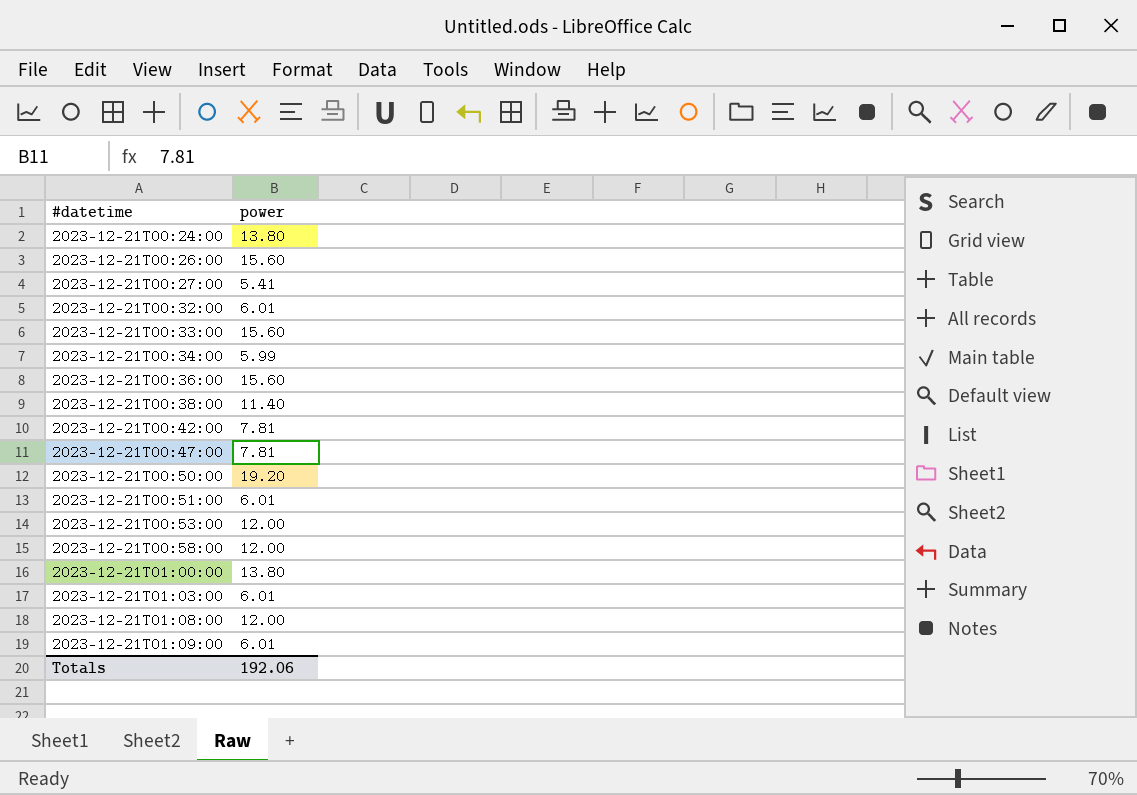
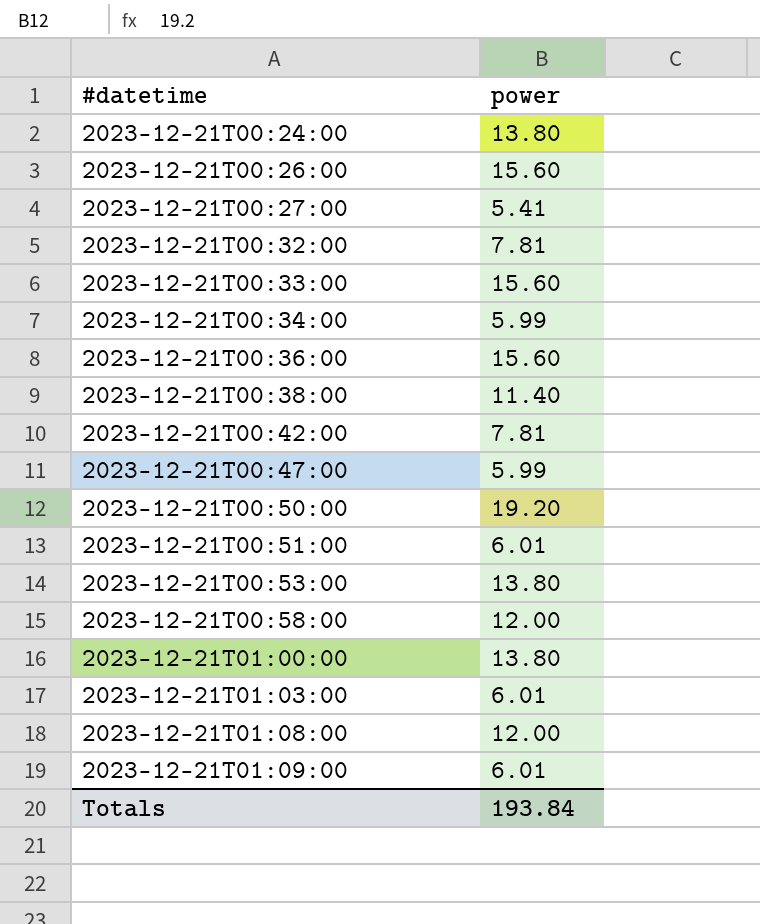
2023-12-21T00:32:00 | power: 6.01 -> 7.81
2023-12-21T00:47:00 | power: 7.81 -> 5.99
2023-12-21T00:53:00 | power: 12.00 -> 13.80
Totals | power: 192.06 -> 193.84

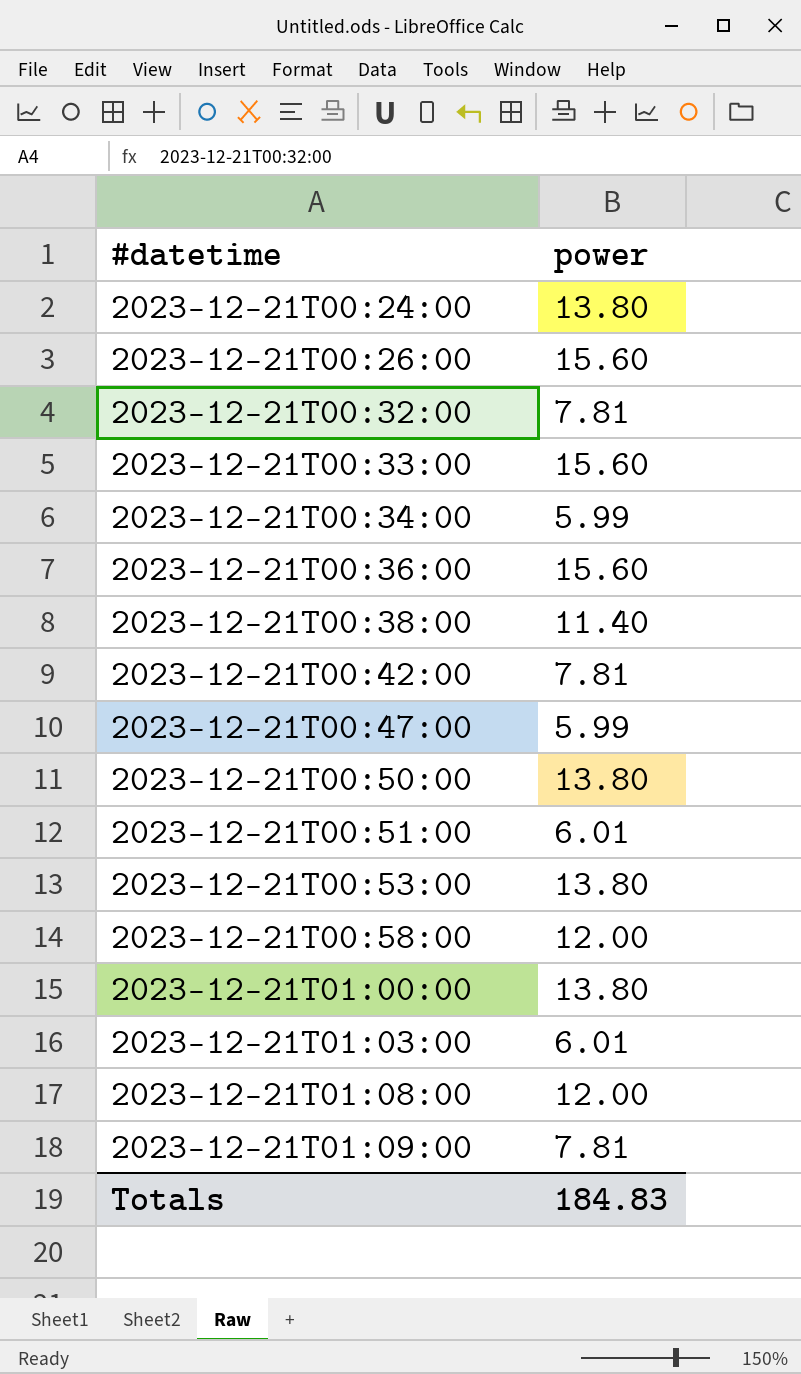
row 2023-12-21T00:27:00: 5.41 -> none
2023-12-21T00:50:00 | power: 19.20 -> 13.80
2023-12-21T01:09:00 | power: 6.01 -> 7.81
Totals | power: 193.84 -> 184.83

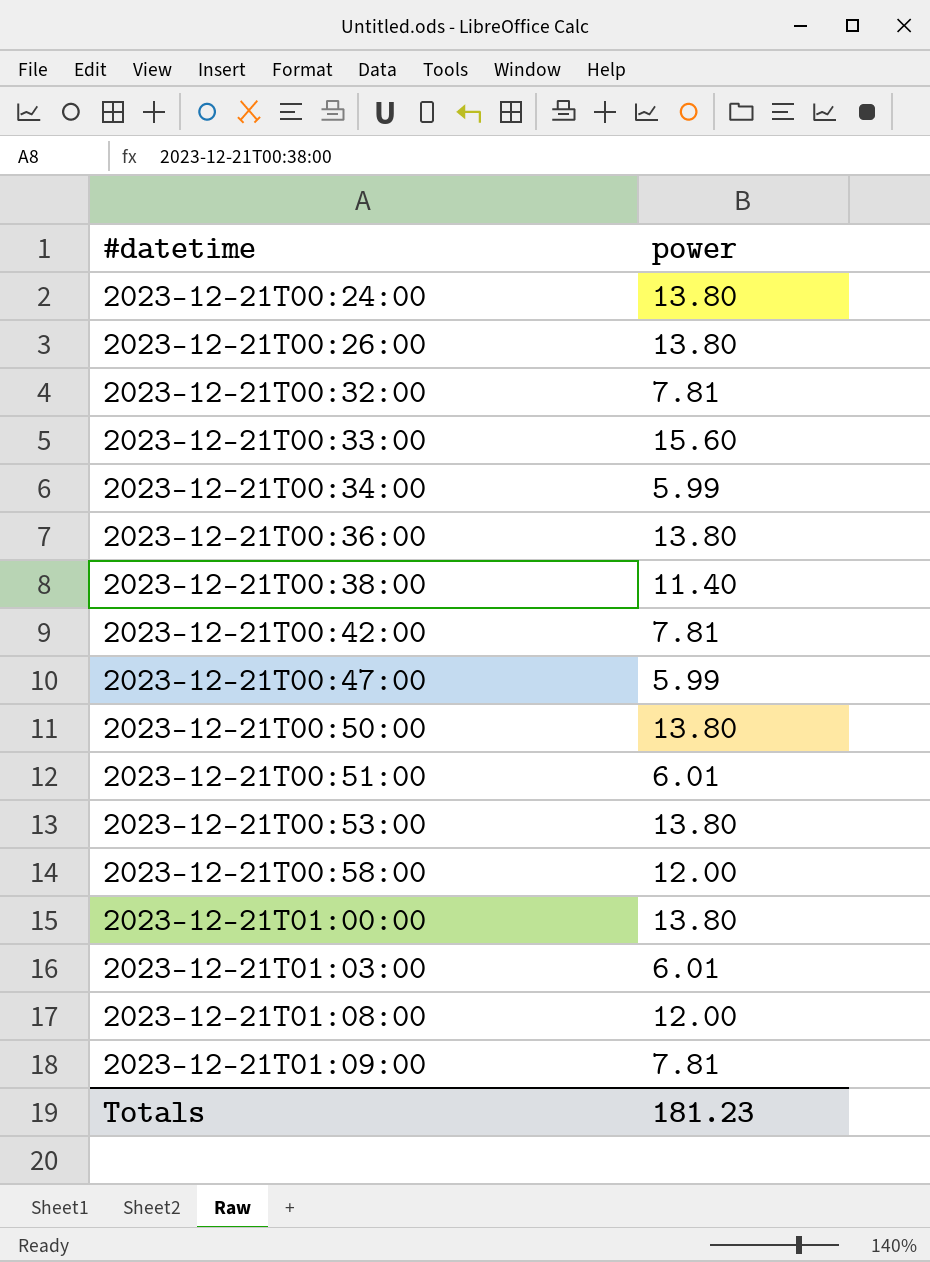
2023-12-21T00:26:00 | power: 15.60 -> 13.80
2023-12-21T00:36:00 | power: 15.60 -> 13.80
Totals | power: 184.83 -> 181.23

